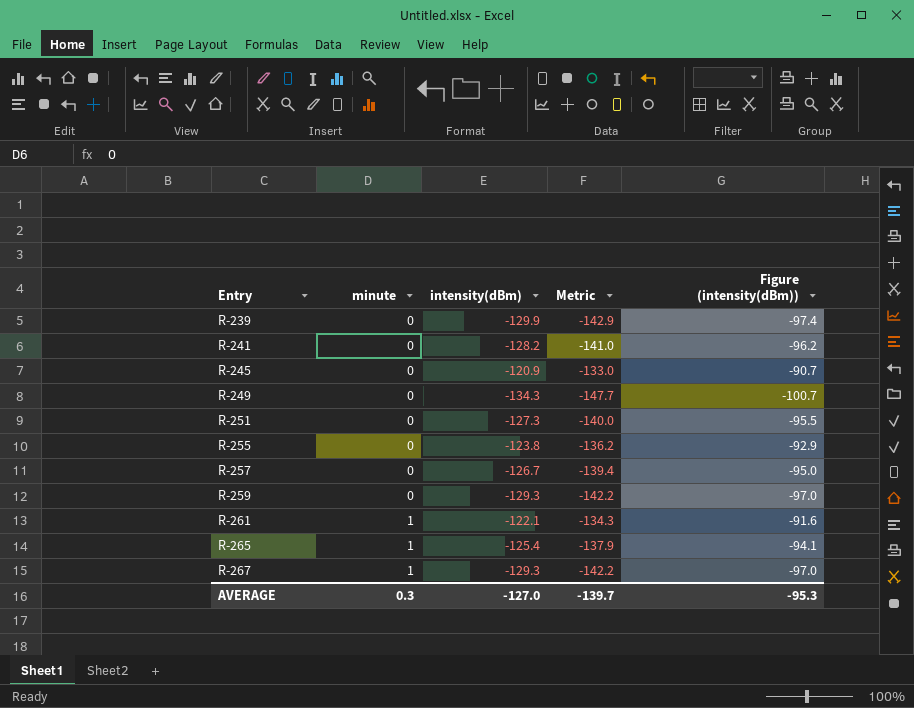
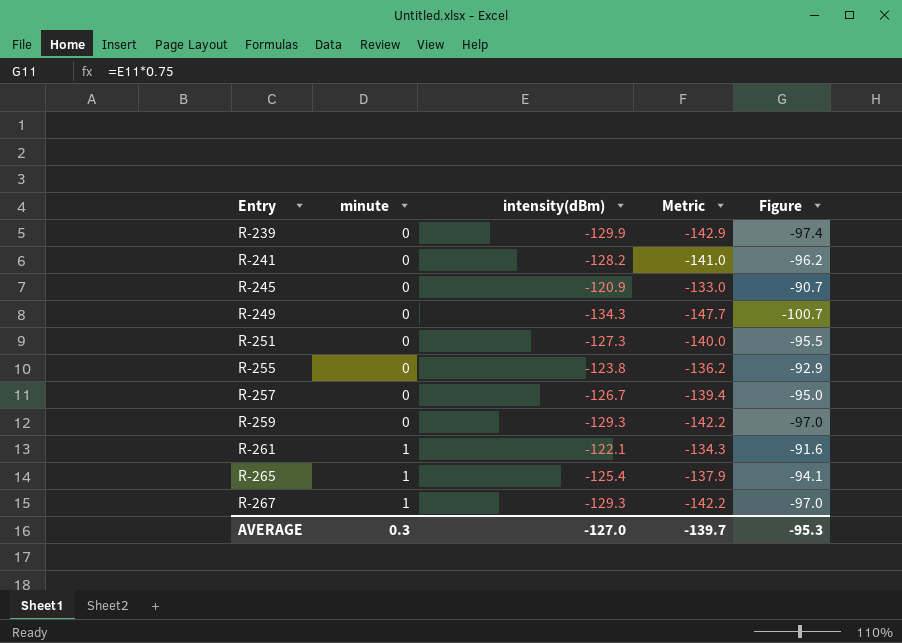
column name: Figure (intensity(dBm)) -> Figure

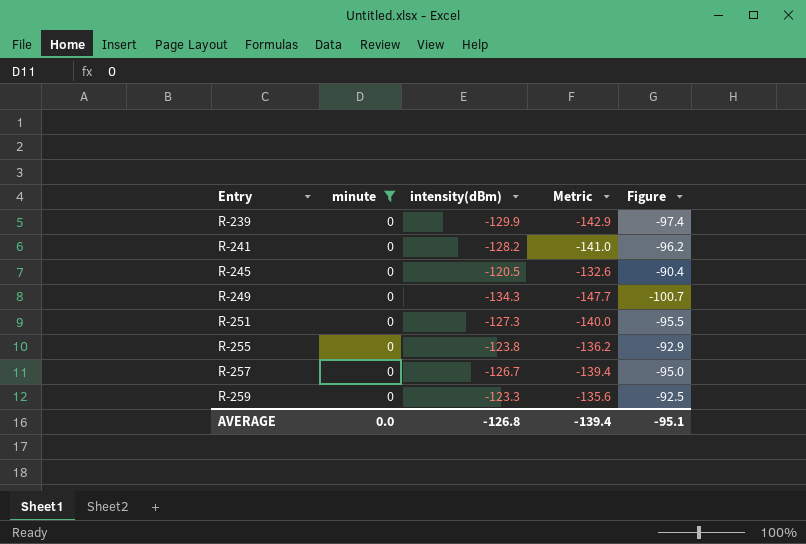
filter: none -> minute = 0
R-245 | intensity(dBm): -120.9 -> -120.5
R-245 | Metric: -133.0 -> -132.6
R-245 | Figure: -90.7 -> -90.4
R-259 | intensity(dBm): -129.3 -> -123.3
R-259 | Metric: -142.2 -> -135.6
R-259 | Figure: -97.0 -> -92.5
AVERAGE | minute: 0.3 -> 0.0
AVERAGE | intensity(dBm): -127.0 -> -126.8
AVERAGE | Metric: -139.7 -> -139.4
AVERAGE | Figure: -95.3 -> -95.1

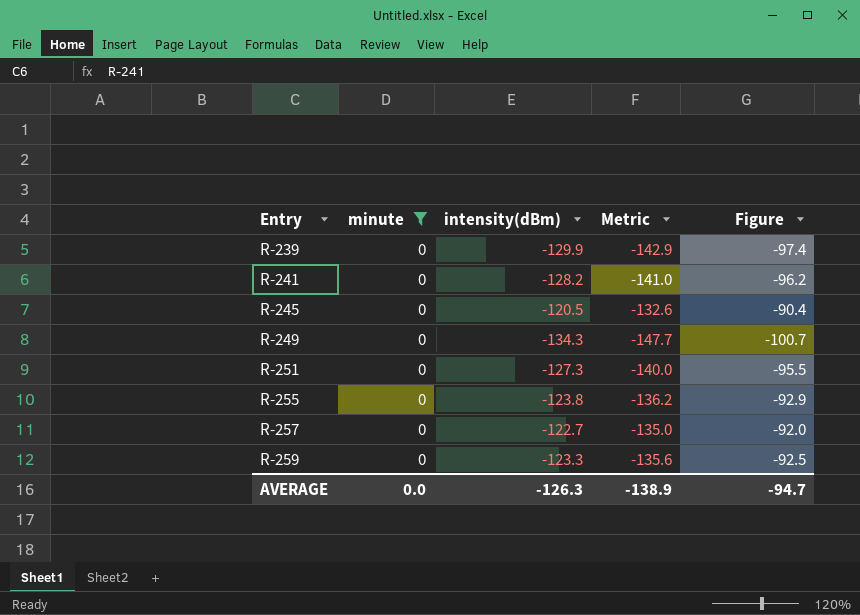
R-257 | intensity(dBm): -126.7 -> -122.7
R-257 | Metric: -139.4 -> -135.0
R-257 | Figure: -95.0 -> -92.0
AVERAGE | intensity(dBm): -126.8 -> -126.3
AVERAGE | Metric: -139.4 -> -138.9
AVERAGE | Figure: -95.1 -> -94.7

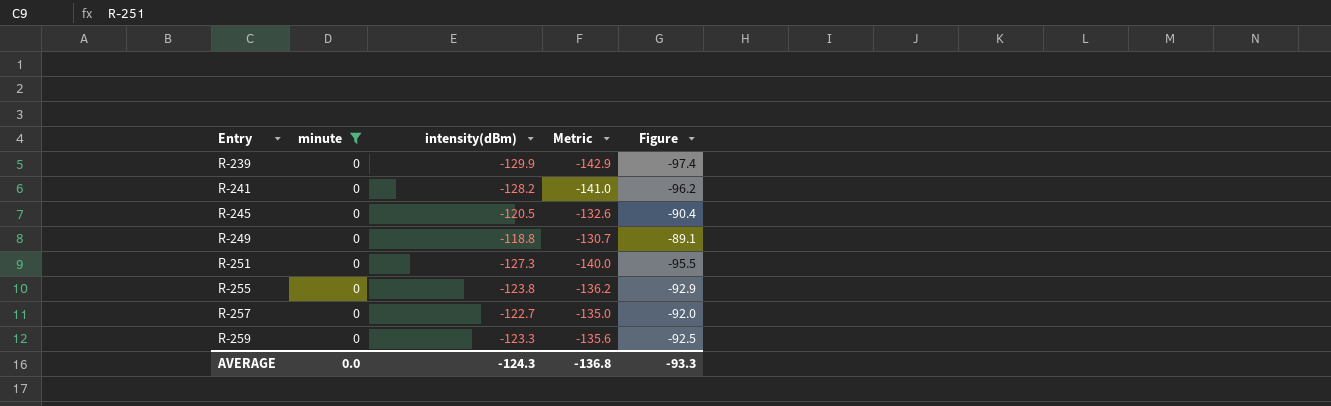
R-249 | intensity(dBm): -134.3 -> -118.8
R-249 | Metric: -147.7 -> -130.7
R-249 | Figure: -100.7 -> -89.1
AVERAGE | intensity(dBm): -126.3 -> -124.3
AVERAGE | Metric: -138.9 -> -136.8
AVERAGE | Figure: -94.7 -> -93.3

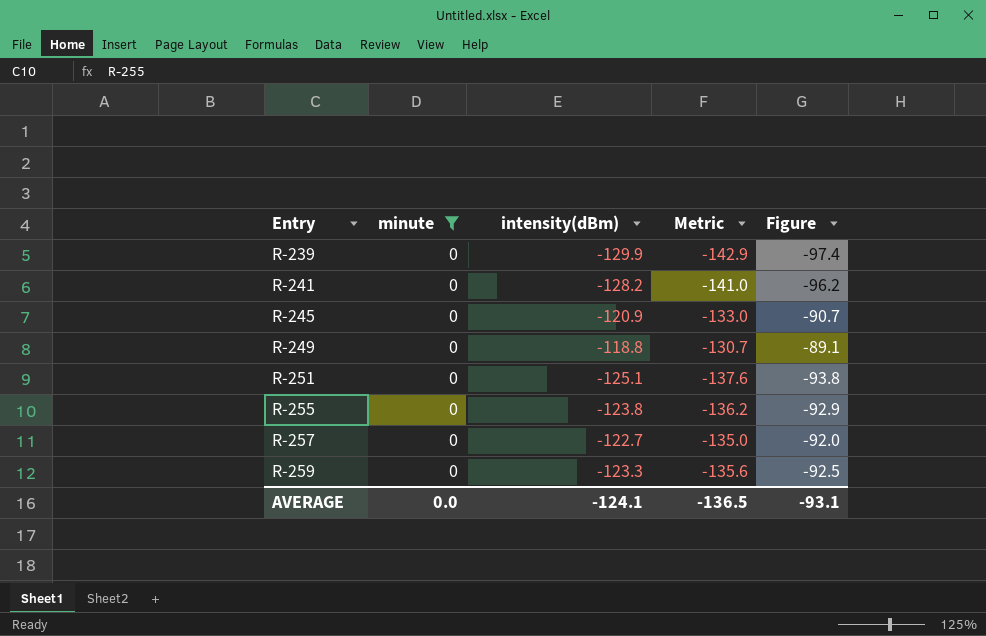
R-245 | intensity(dBm): -120.5 -> -120.9
R-245 | Metric: -132.6 -> -133.0
R-245 | Figure: -90.4 -> -90.7
R-251 | intensity(dBm): -127.3 -> -125.1
R-251 | Metric: -140.0 -> -137.6
R-251 | Figure: -95.5 -> -93.8
AVERAGE | intensity(dBm): -124.3 -> -124.1
AVERAGE | Metric: -136.8 -> -136.5
AVERAGE | Figure: -93.3 -> -93.1

